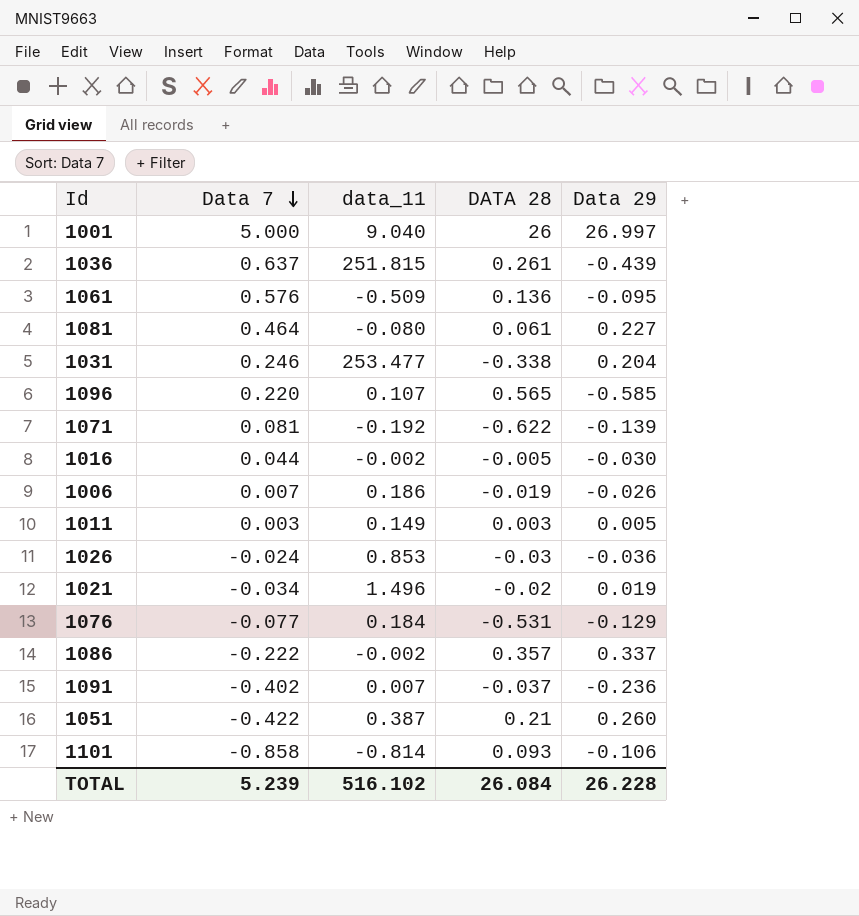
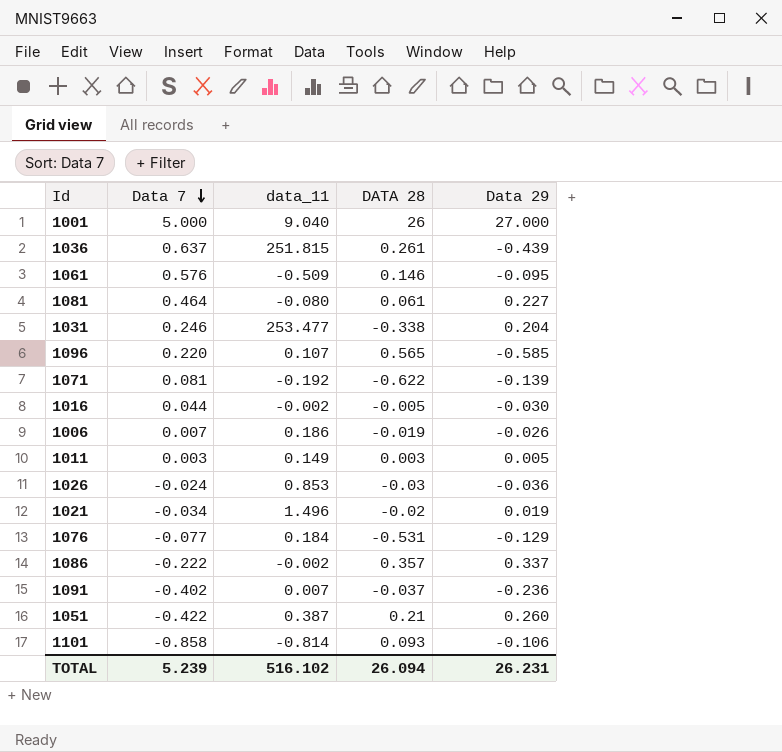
1001 | Data 29: 26.997 -> 27.000
1061 | DATA 28: 0.136 -> 0.146
TOTAL | DATA 28: 26.084 -> 26.094
TOTAL | Data 29: 26.228 -> 26.231

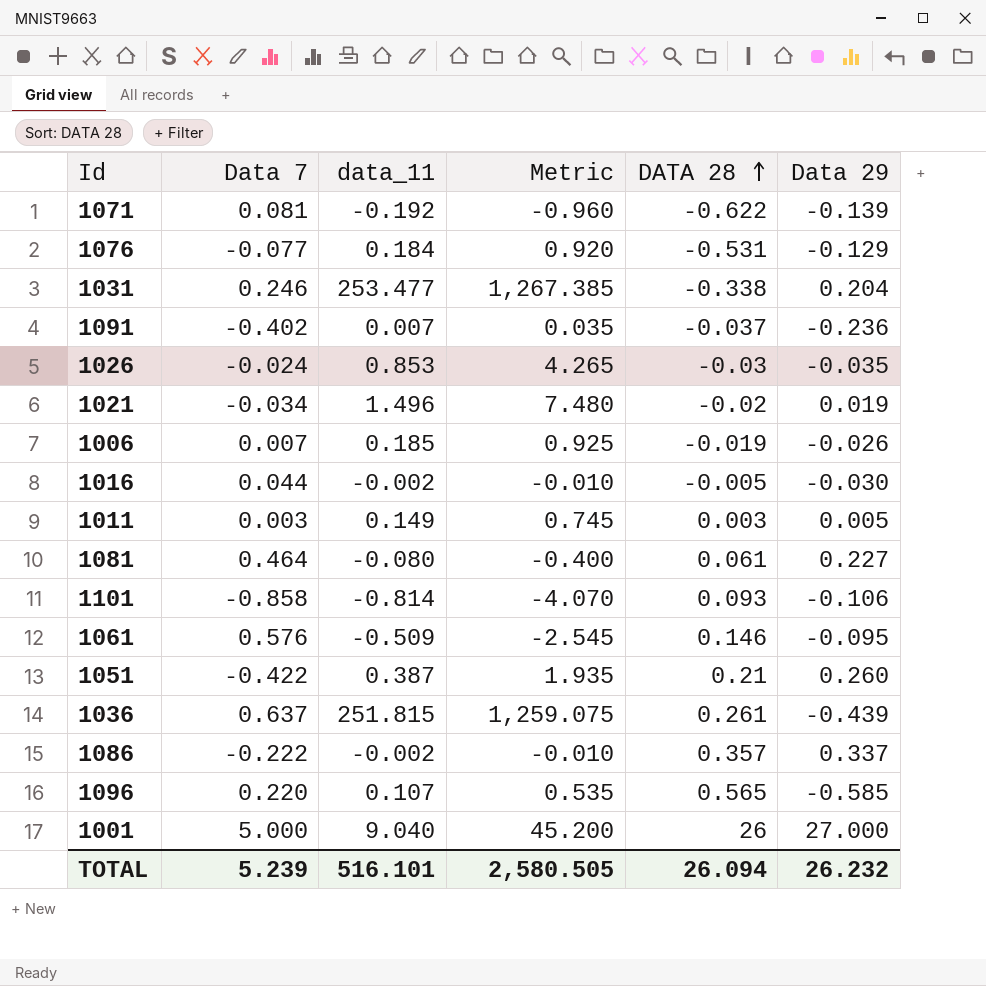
row order: Data 7 descending -> DATA 28 ascending
column Metric | formula: none -> [data_11] * 5
1026 | Data 29: -0.036 -> -0.035
1006 | data_11: 0.186 -> 0.185
TOTAL | data_11: 516.102 -> 516.101
TOTAL | Data 29: 26.231 -> 26.232

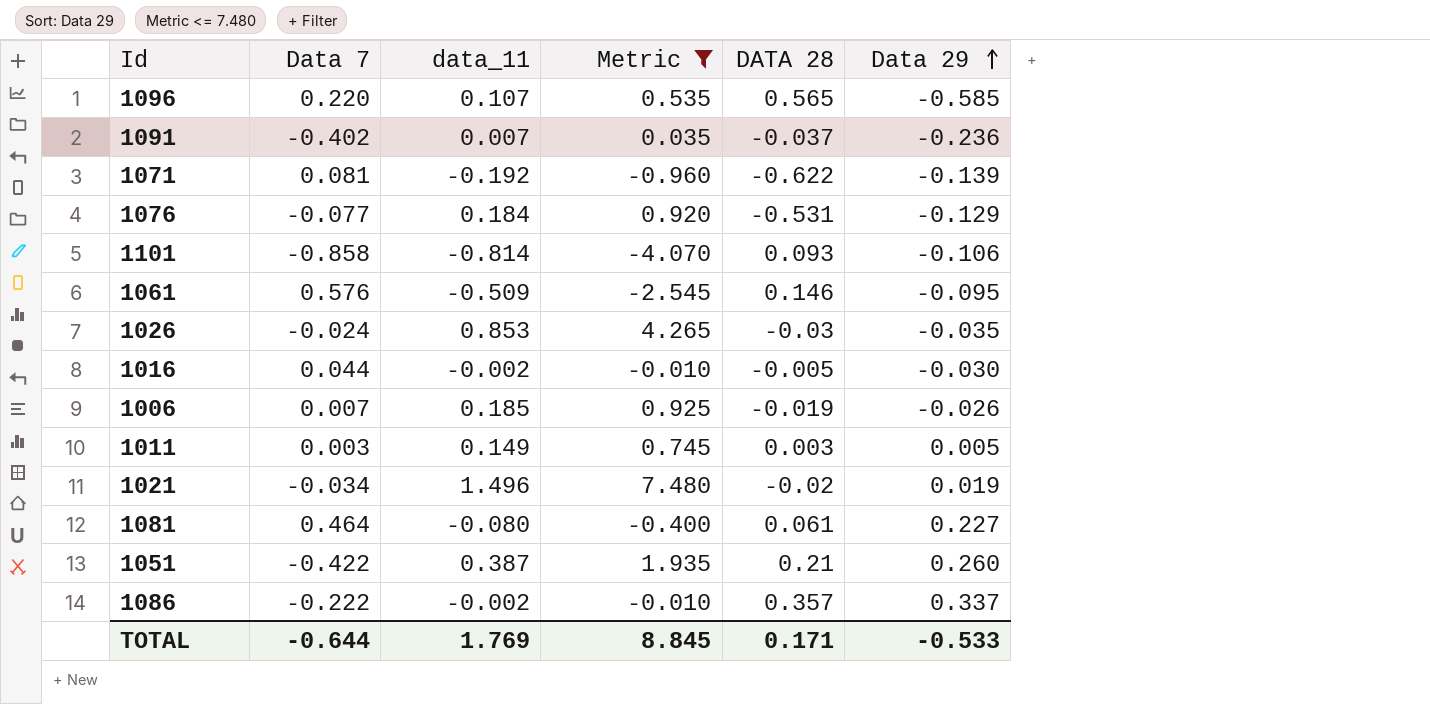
filter: none -> Metric <= 7.480
row order: DATA 28 ascending -> Data 29 ascending
TOTAL | Data 7: 5.239 -> -0.644
TOTAL | data_11: 516.101 -> 1.769
TOTAL | Metric: 2,580.505 -> 8.845
TOTAL | DATA 28: 26.094 -> 0.171
TOTAL | Data 29: 26.232 -> -0.533

